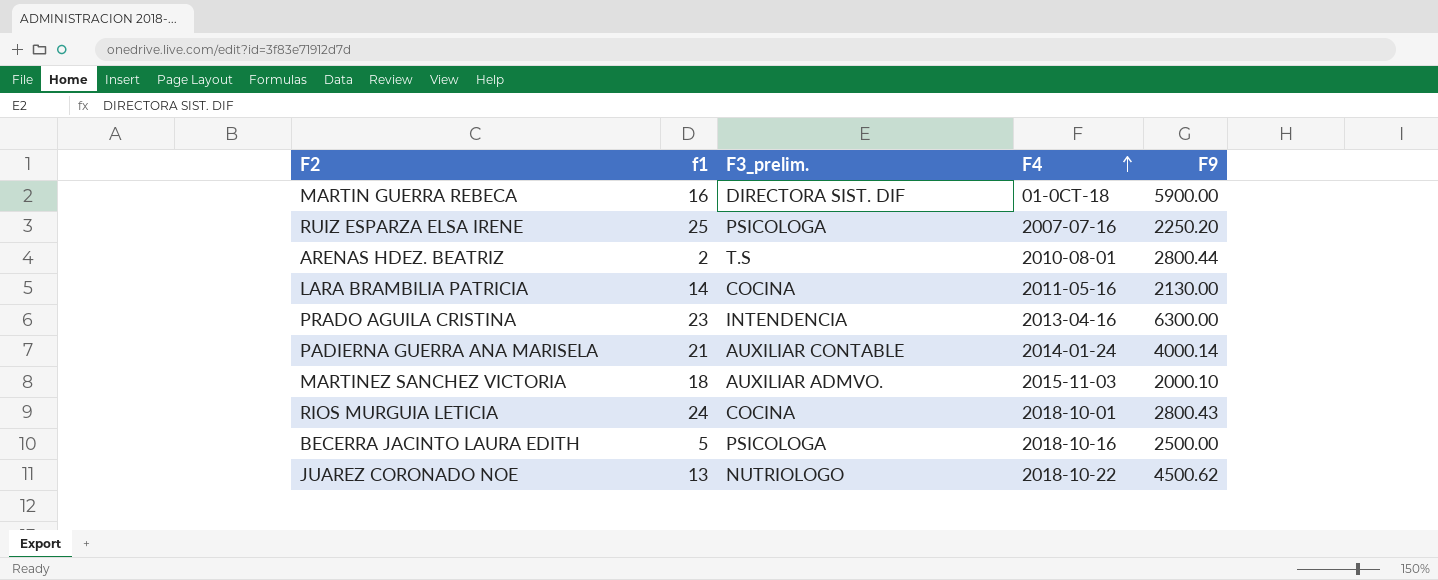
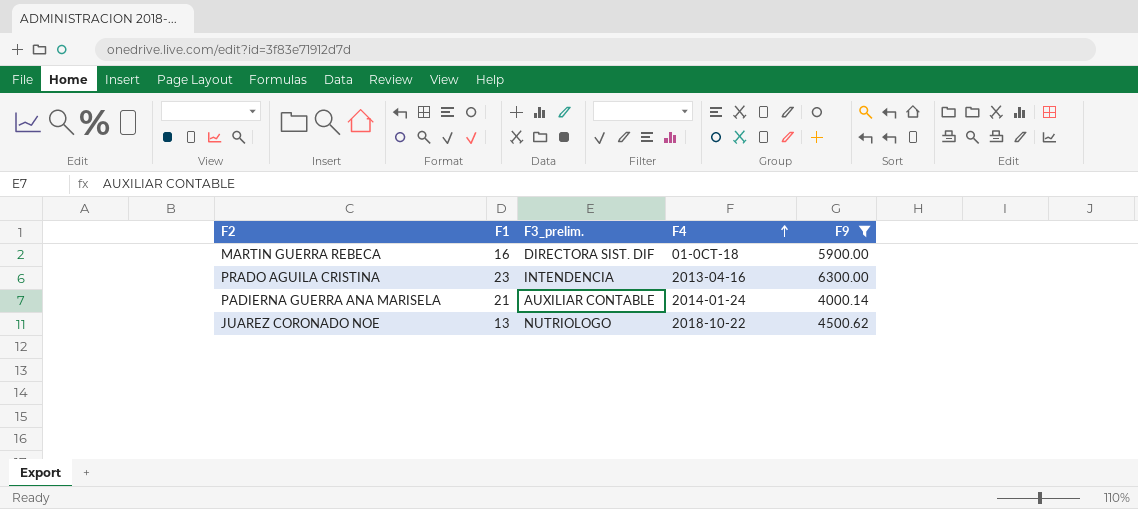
filter: none -> F9 >= 4000.14
column name: f1 -> F1

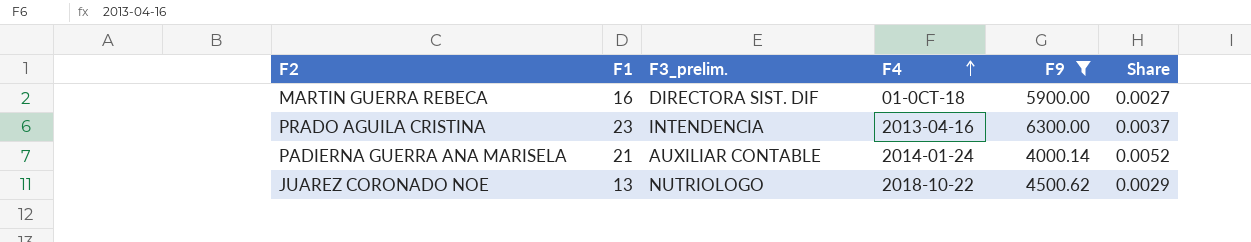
column Share | formula: none -> [F1] / [F9]

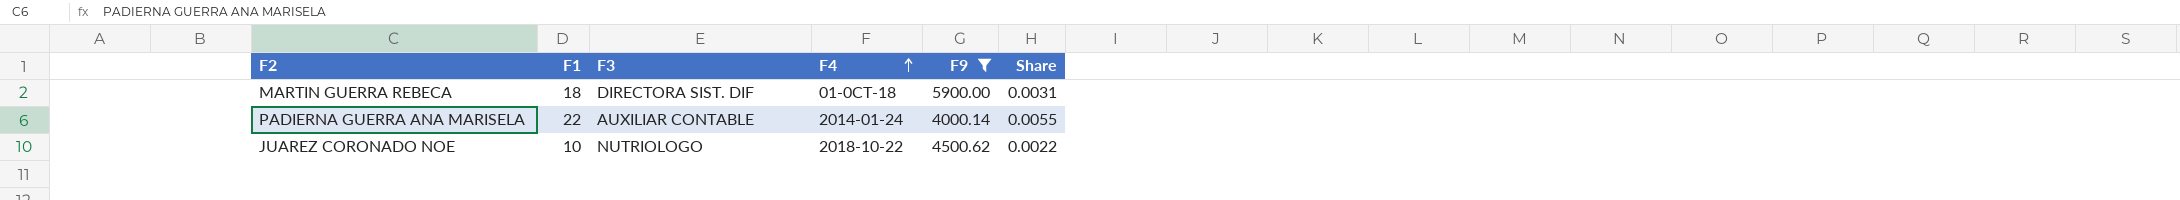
column name: F3_prelim. -> F3
row PRADO AGUILA CRISTINA: 23 | INTENDENCIA | 2013-04-16 | 6300.00 | 0.0037 -> none
MARTIN GUERRA REBECA | F1: 16 -> 18
MARTIN GUERRA REBECA | Share: 0.0027 -> 0.0031
PADIERNA GUERRA ANA MARISELA | F1: 21 -> 22
PADIERNA GUERRA ANA MARISELA | Share: 0.0052 -> 0.0055
JUAREZ CORONADO NOE | F1: 13 -> 10
JUAREZ CORONADO NOE | Share: 0.0029 -> 0.0022

